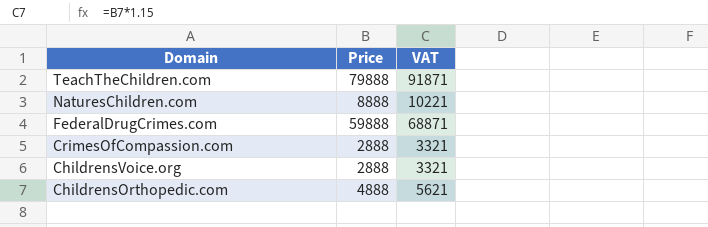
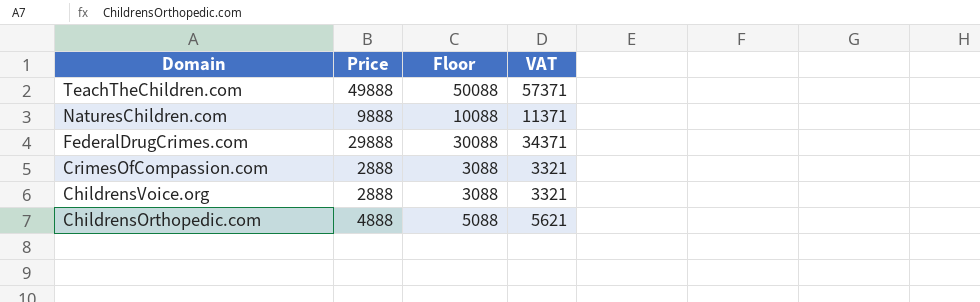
column Floor | formula: none -> [Price] + 200
TeachTheChildren.com | Price: 79888 -> 49888
TeachTheChildren.com | VAT: 91871 -> 57371
NaturesChildren.com | Price: 8888 -> 9888
NaturesChildren.com | VAT: 10221 -> 11371
FederalDrugCrimes.com | Price: 59888 -> 29888
FederalDrugCrimes.com | VAT: 68871 -> 34371

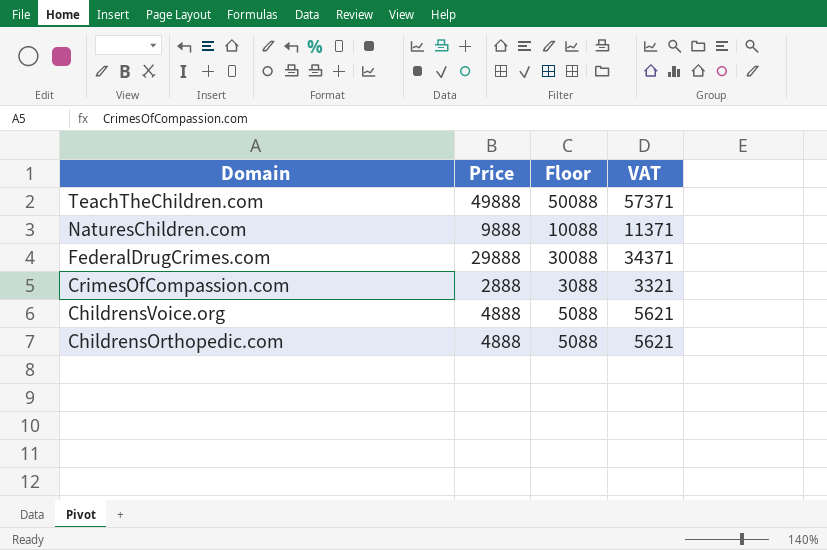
ChildrensVoice.org | Price: 2888 -> 4888
ChildrensVoice.org | Floor: 3088 -> 5088
ChildrensVoice.org | VAT: 3321 -> 5621

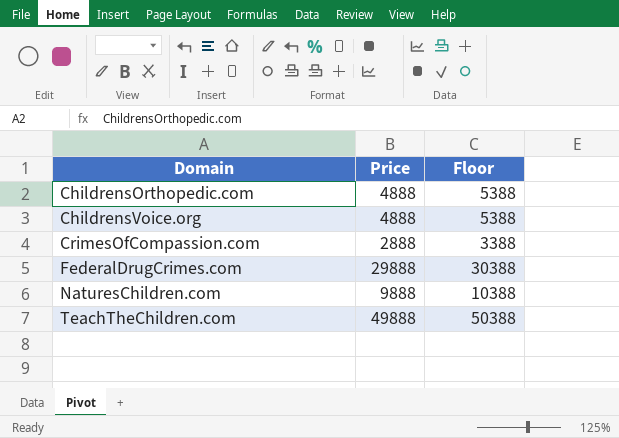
row order: Domain descending -> Domain ascending
column VAT | formula: [Price] * 1.15 -> none
column Floor | formula: [Price] + 200 -> [Price] + 500

